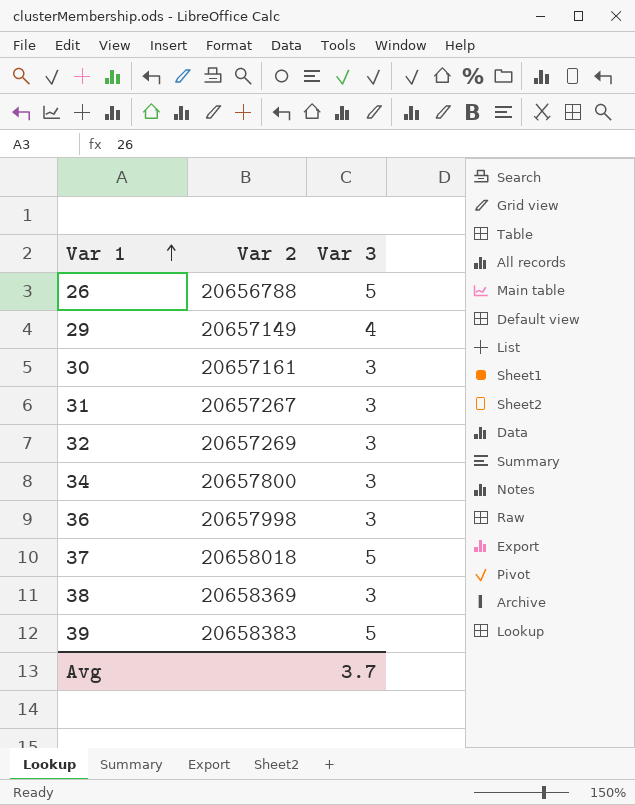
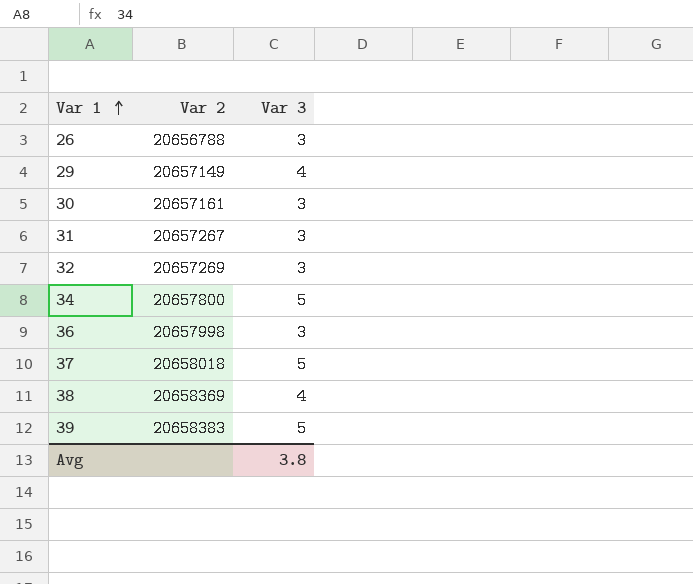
26 | Var 3: 5 -> 3
34 | Var 3: 3 -> 5
38 | Var 3: 3 -> 4
Avg | Var 3: 3.7 -> 3.8

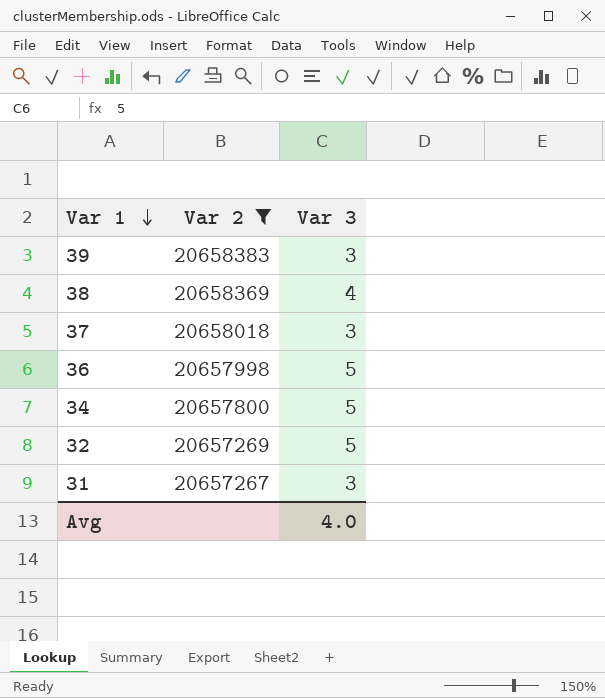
filter: none -> Var 2 >= 20657267
row order: Var 1 ascending -> Var 1 descending
39 | Var 3: 5 -> 3
37 | Var 3: 5 -> 3
36 | Var 3: 3 -> 5
32 | Var 3: 3 -> 5
Avg | Var 3: 3.8 -> 4.0

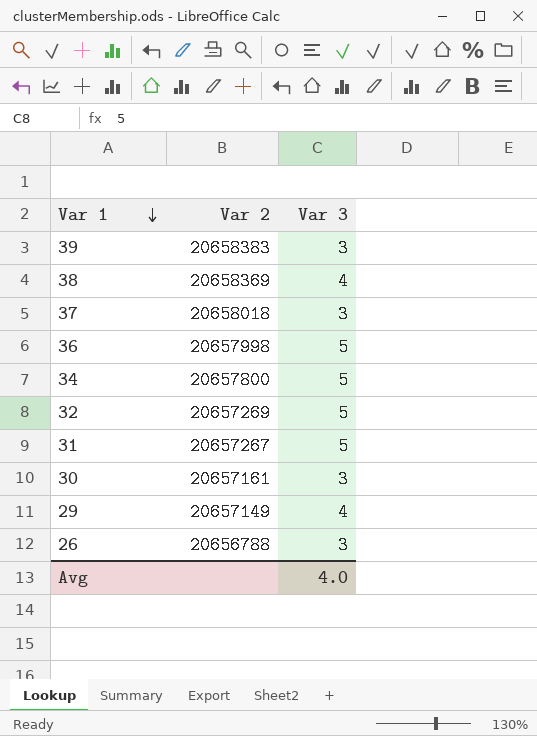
filter: Var 2 >= 20657267 -> none
31 | Var 3: 3 -> 5

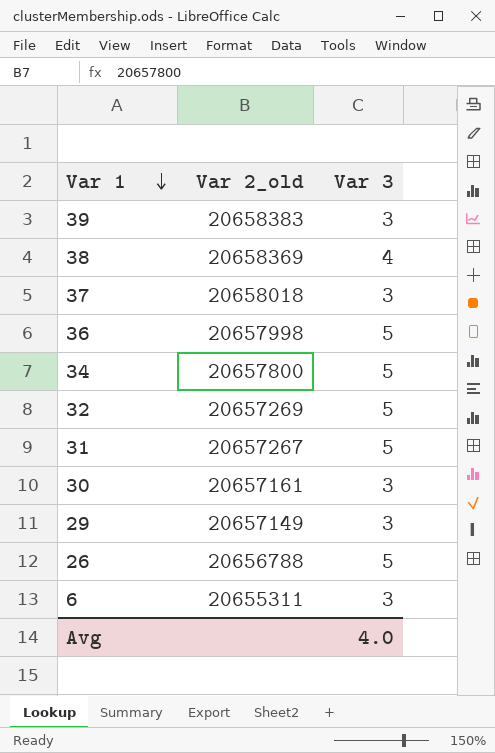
column name: Var 2 -> Var 2_old
29 | Var 3: 4 -> 3
26 | Var 3: 3 -> 5
row 6: none -> 20655311 | 3

